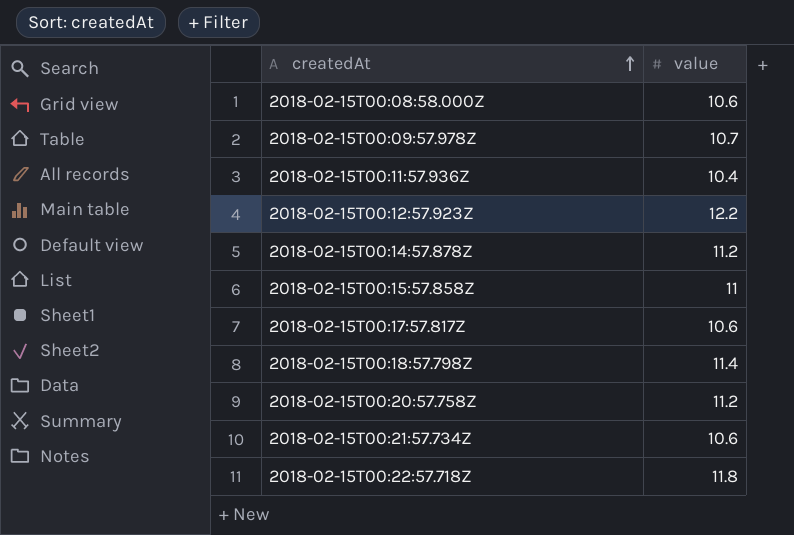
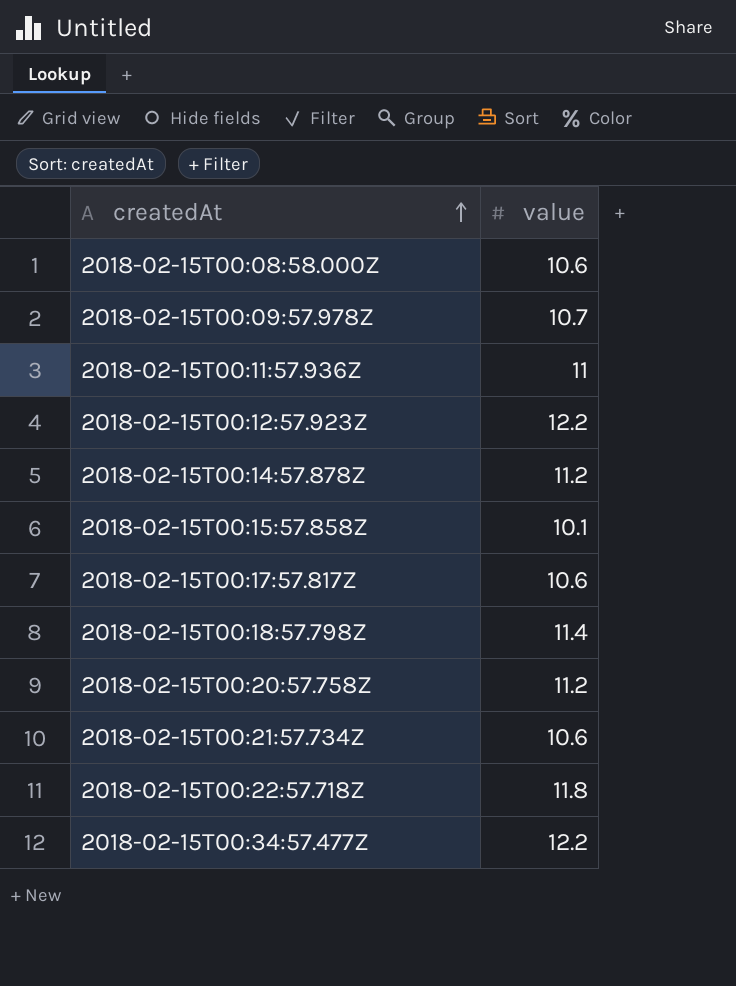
2018-02-15T00:11:57.936Z | value: 10.4 -> 11
2018-02-15T00:15:57.858Z | value: 11 -> 10.1
row 2018-02-15T00:34:57.477Z: none -> 12.2

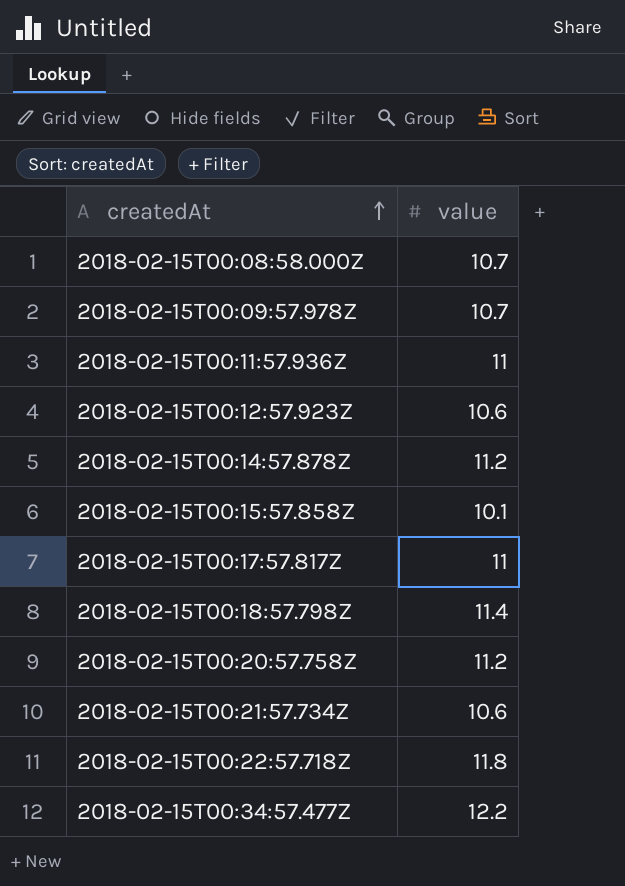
2018-02-15T00:08:58.000Z | value: 10.6 -> 10.7
2018-02-15T00:12:57.923Z | value: 12.2 -> 10.6
2018-02-15T00:17:57.817Z | value: 10.6 -> 11

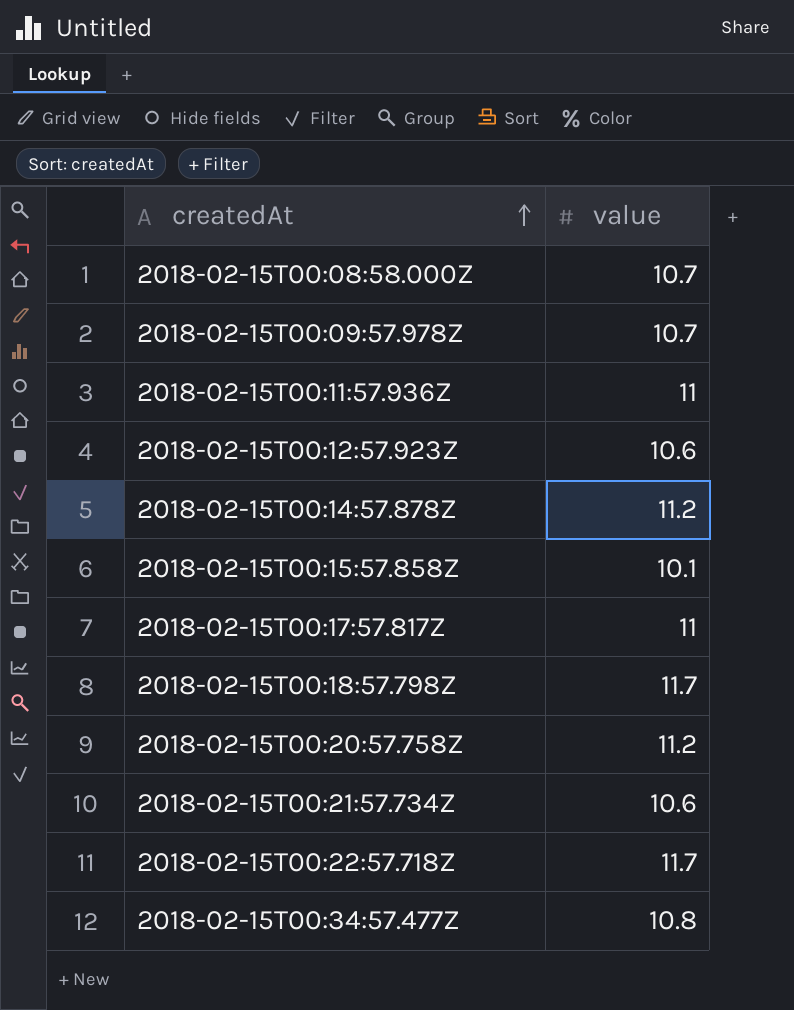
2018-02-15T00:18:57.798Z | value: 11.4 -> 11.7
2018-02-15T00:22:57.718Z | value: 11.8 -> 11.7
2018-02-15T00:34:57.477Z | value: 12.2 -> 10.8

